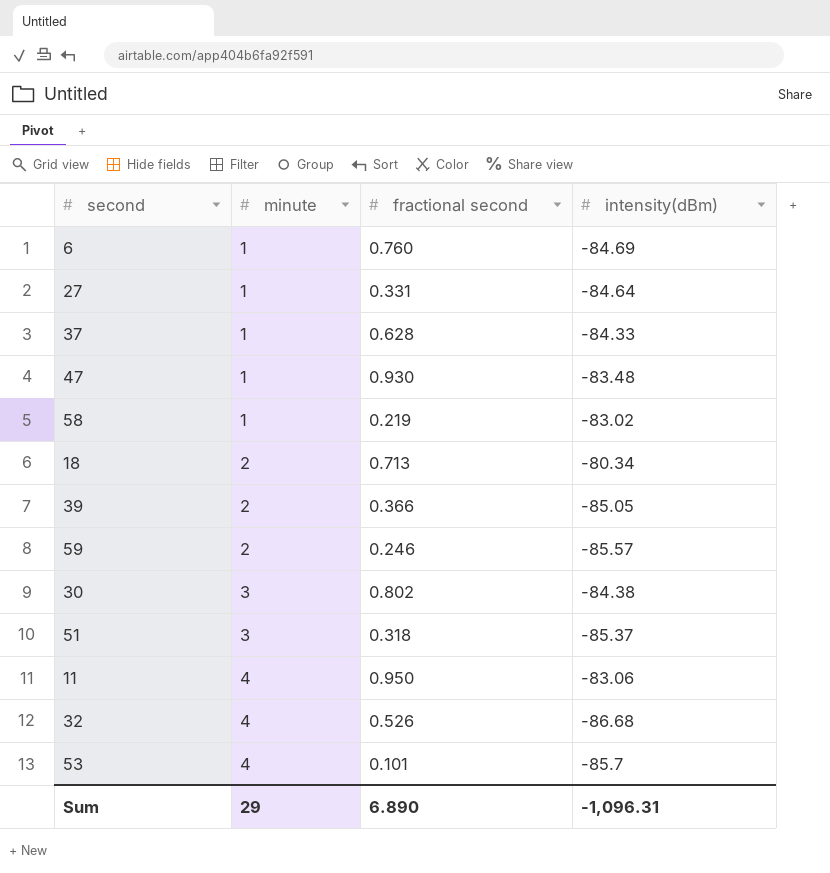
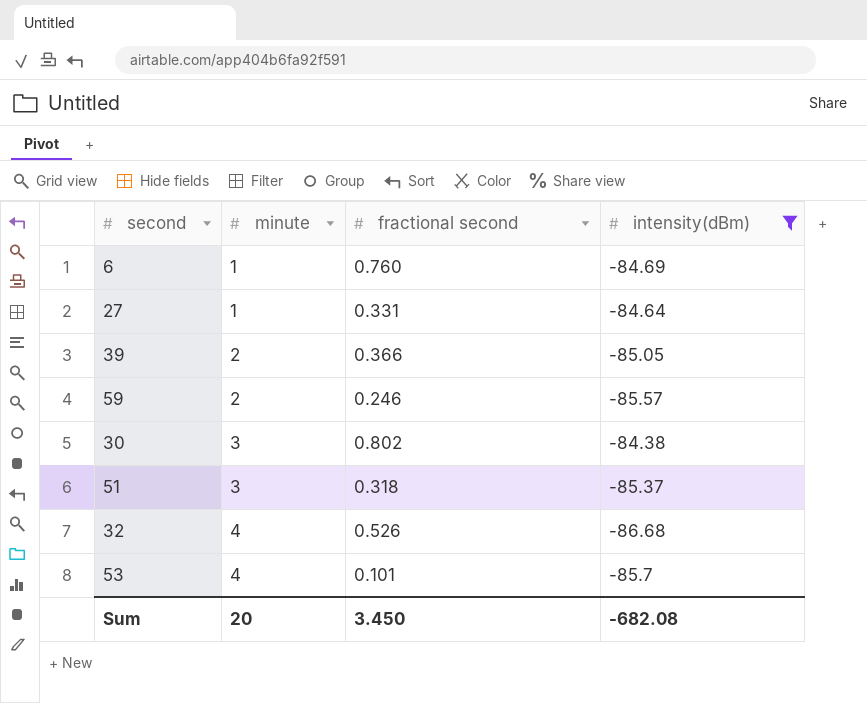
filter: none -> intensity(dBm) <= -84.38
Sum | minute: 29 -> 20
Sum | fractional second: 6.890 -> 3.450
Sum | intensity(dBm): -1,096.31 -> -682.08

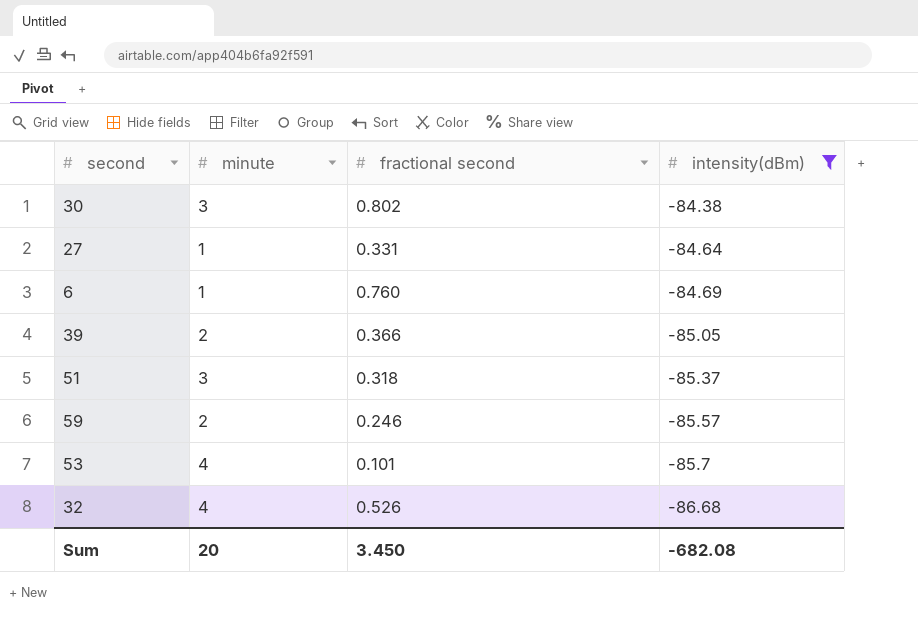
row order: minute ascending -> intensity(dBm) descending

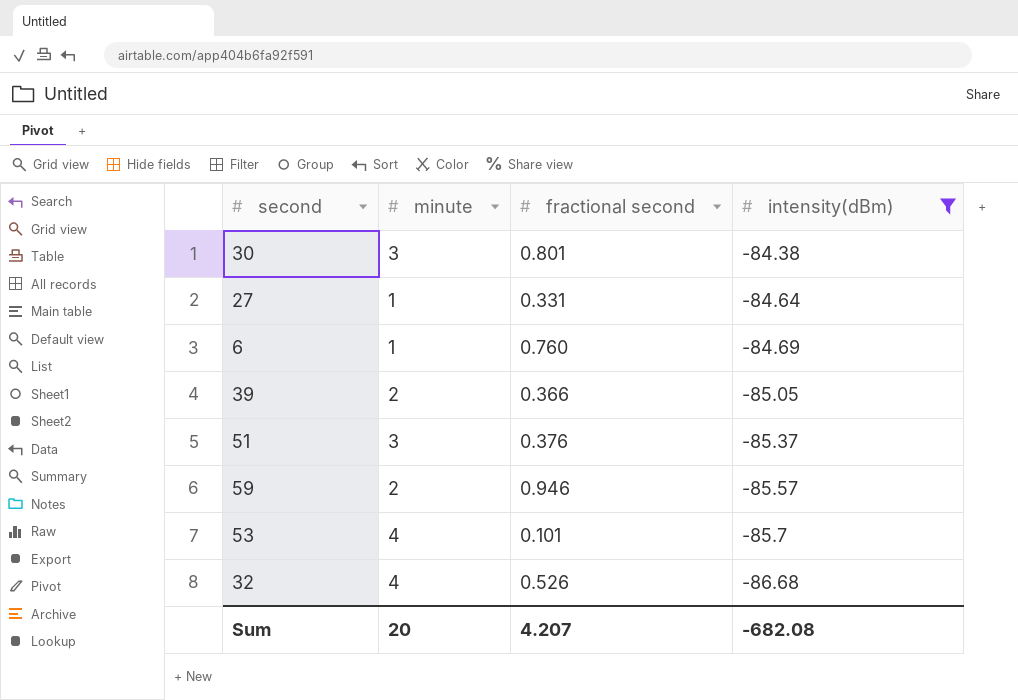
30 | fractional second: 0.802 -> 0.801
51 | fractional second: 0.318 -> 0.376
59 | fractional second: 0.246 -> 0.946
Sum | fractional second: 3.450 -> 4.207

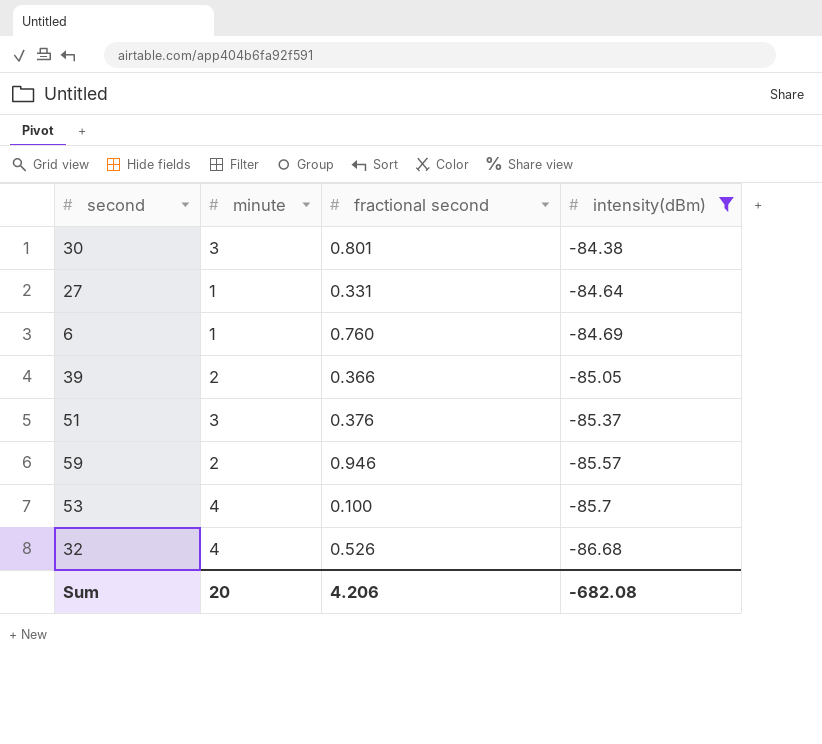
53 | fractional second: 0.101 -> 0.100
Sum | fractional second: 4.207 -> 4.206

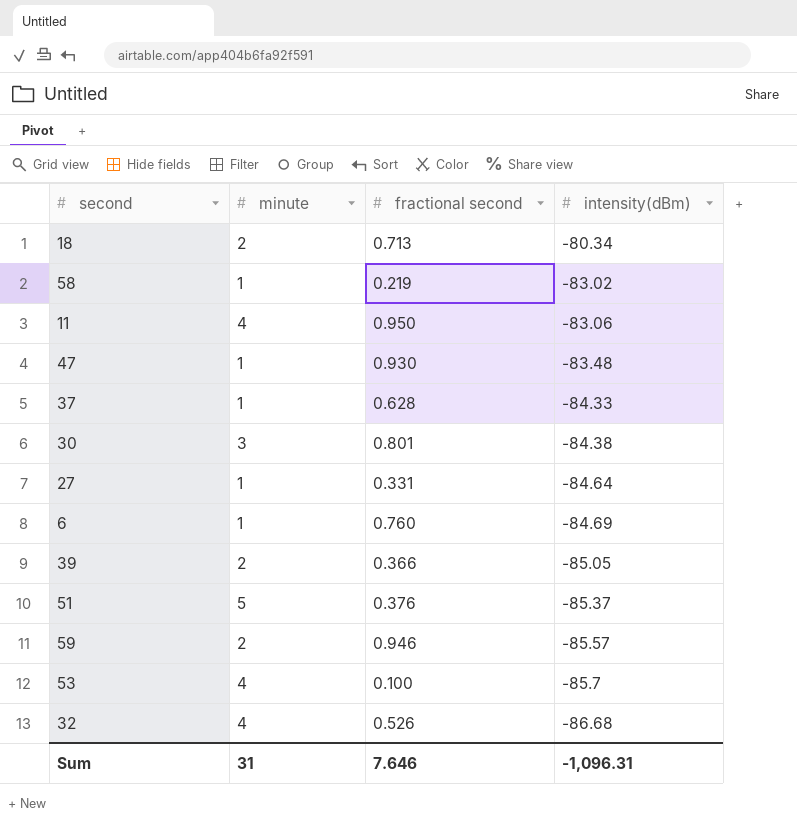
filter: intensity(dBm) <= -84.38 -> none
51 | minute: 3 -> 5
Sum | minute: 20 -> 31
Sum | fractional second: 4.206 -> 7.646
Sum | intensity(dBm): -682.08 -> -1,096.31

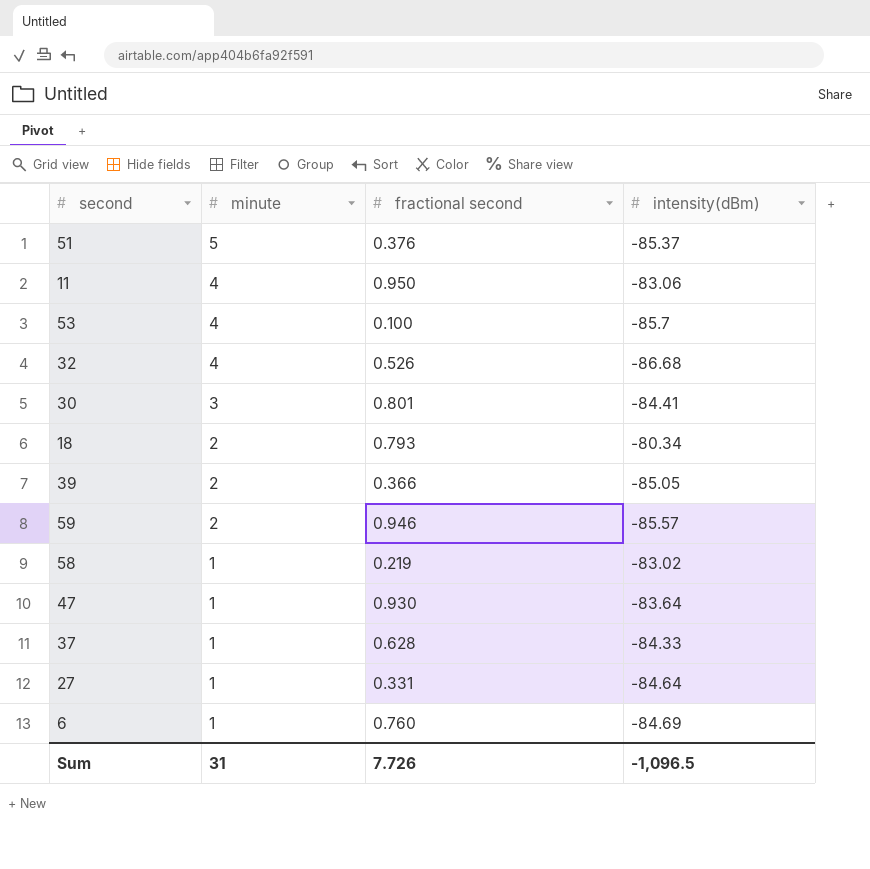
row order: intensity(dBm) descending -> minute descending
30 | intensity(dBm): -84.38 -> -84.41
18 | fractional second: 0.713 -> 0.793
47 | intensity(dBm): -83.48 -> -83.64
Sum | fractional second: 7.646 -> 7.726
Sum | intensity(dBm): -1,096.31 -> -1,096.5

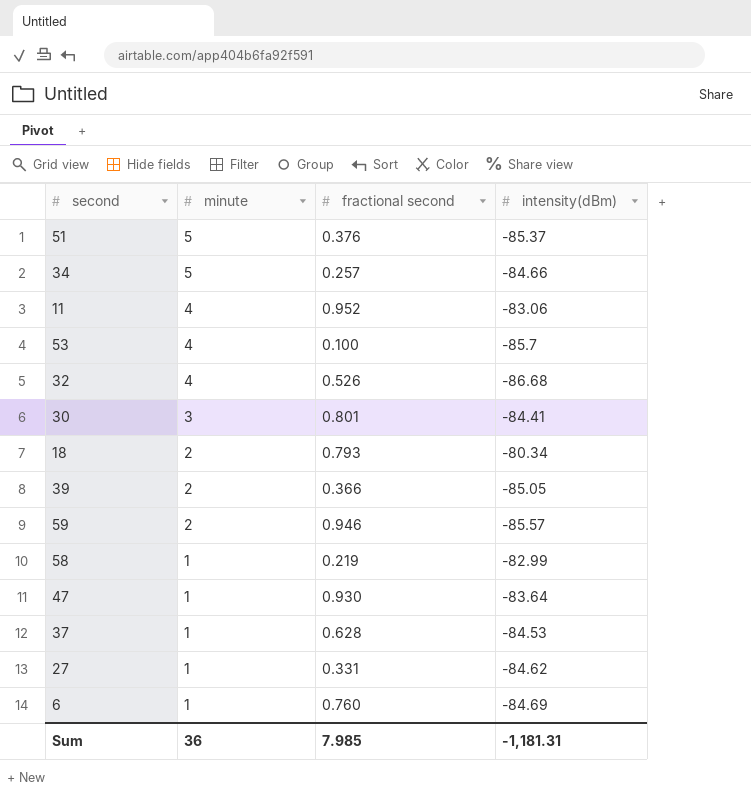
row 34: none -> 5 | 0.257 | -84.66
11 | fractional second: 0.950 -> 0.952
58 | intensity(dBm): -83.02 -> -82.99
37 | intensity(dBm): -84.33 -> -84.53
27 | intensity(dBm): -84.64 -> -84.62
Sum | minute: 31 -> 36
Sum | fractional second: 7.726 -> 7.985
Sum | intensity(dBm): -1,096.5 -> -1,181.31

